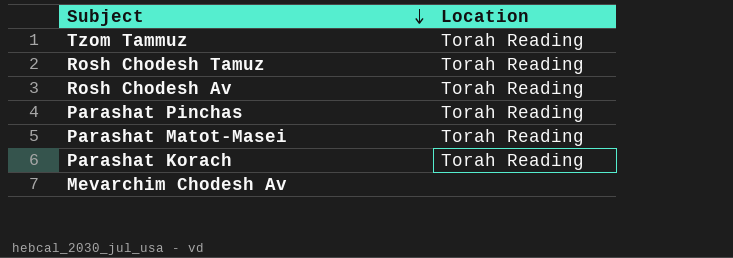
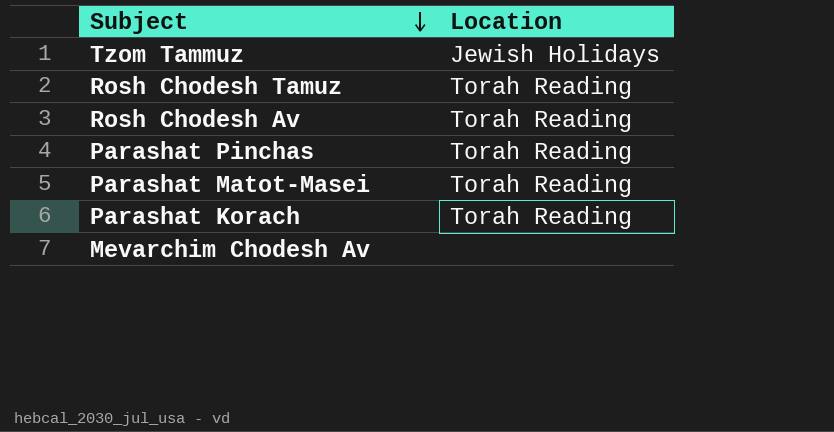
Tzom Tammuz | Location: Torah Reading -> Jewish Holidays

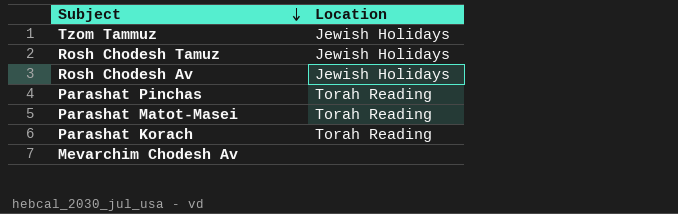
Rosh Chodesh Tamuz | Location: Torah Reading -> Jewish Holidays
Rosh Chodesh Av | Location: Torah Reading -> Jewish Holidays

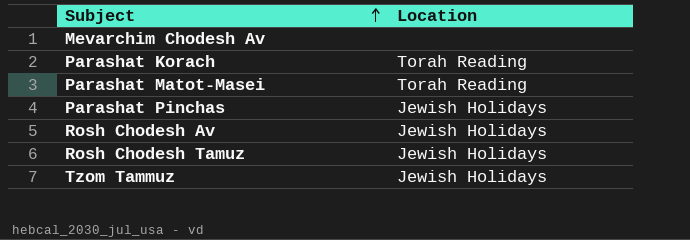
row order: Subject descending -> Subject ascending
Parashat Pinchas | Location: Torah Reading -> Jewish Holidays

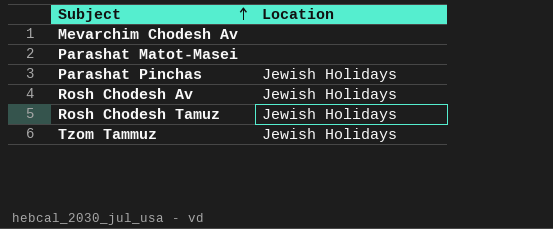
row Parashat Korach: Torah Reading -> none
Parashat Matot-Masei | Location: Torah Reading -> none

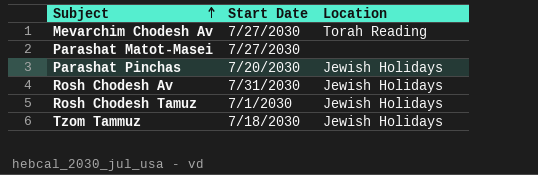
column Start Date | position: none -> 2
Mevarchim Chodesh Av | Location: none -> Torah Reading

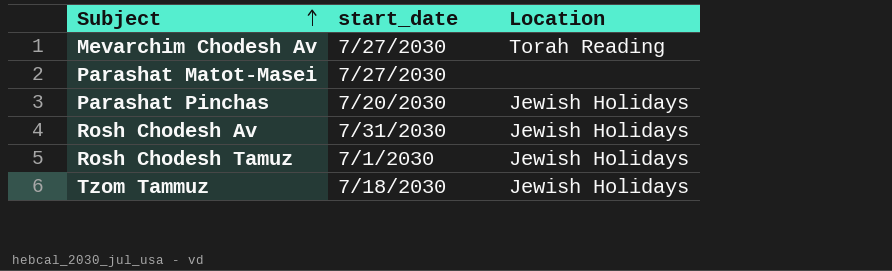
column name: Start Date -> start_date

